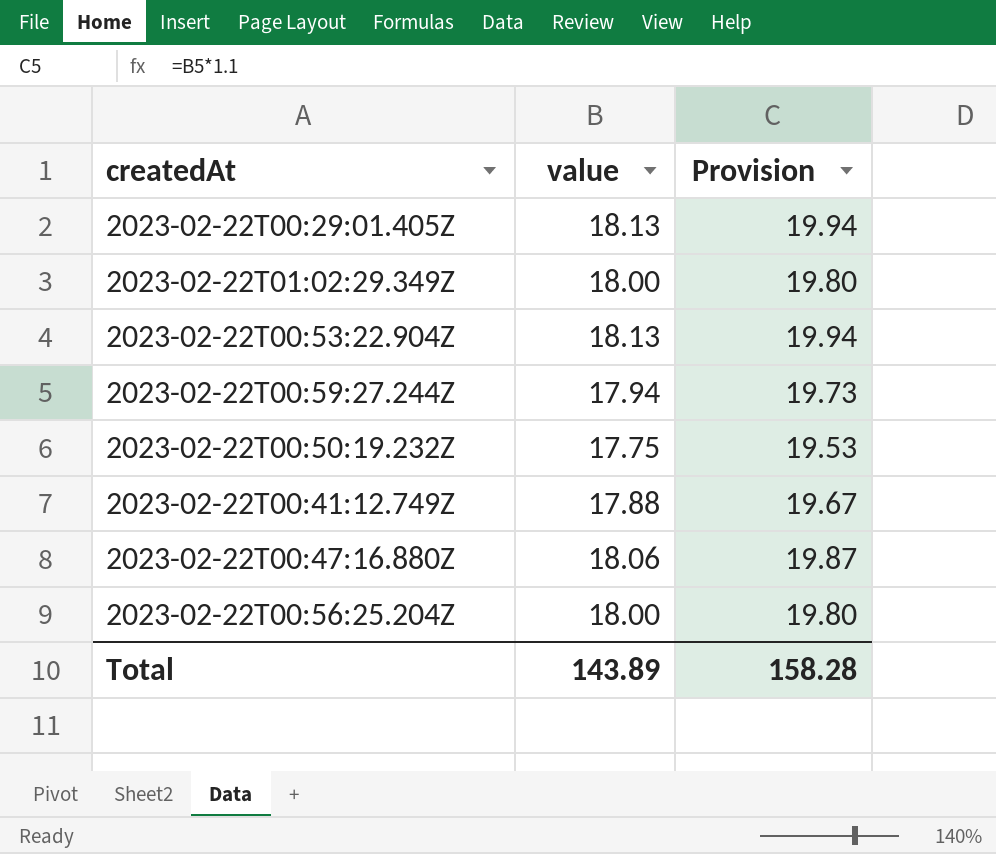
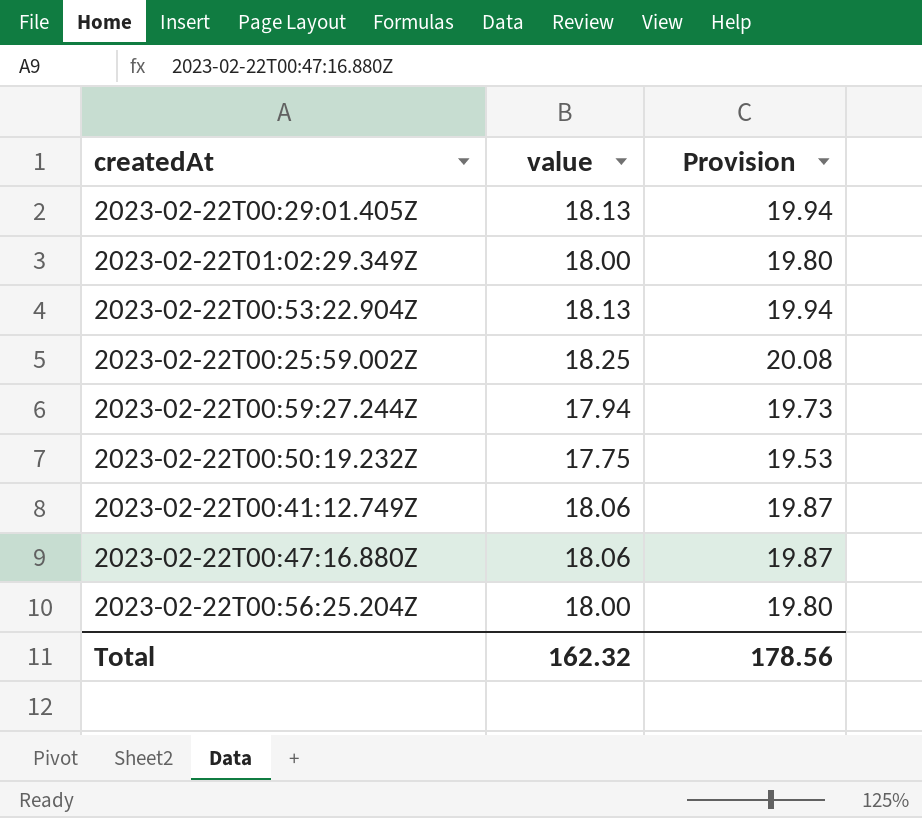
row 2023-02-22T00:25:59.002Z: none -> 18.25 | 20.08
2023-02-22T00:41:12.749Z | value: 17.88 -> 18.06
2023-02-22T00:41:12.749Z | Provision: 19.67 -> 19.87
Total | value: 143.89 -> 162.32
Total | Provision: 158.28 -> 178.56

